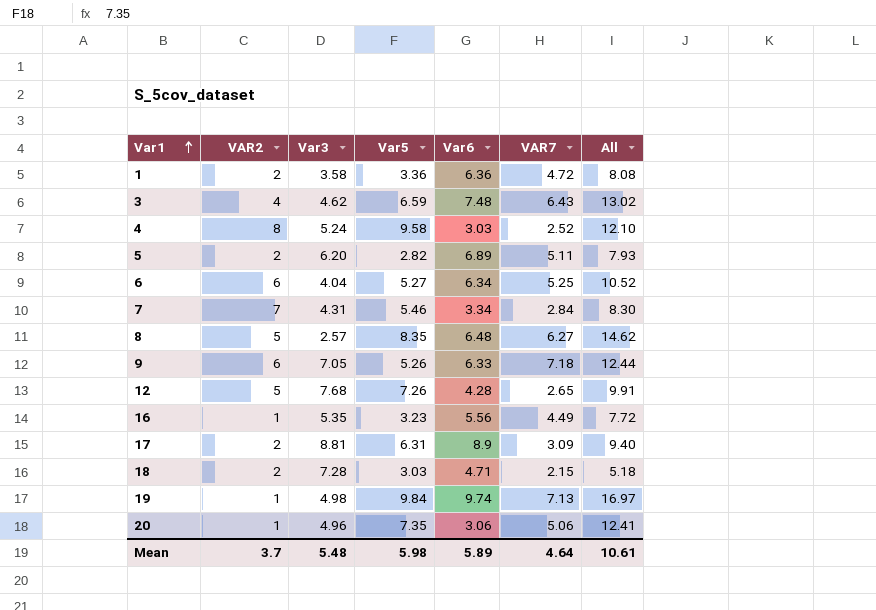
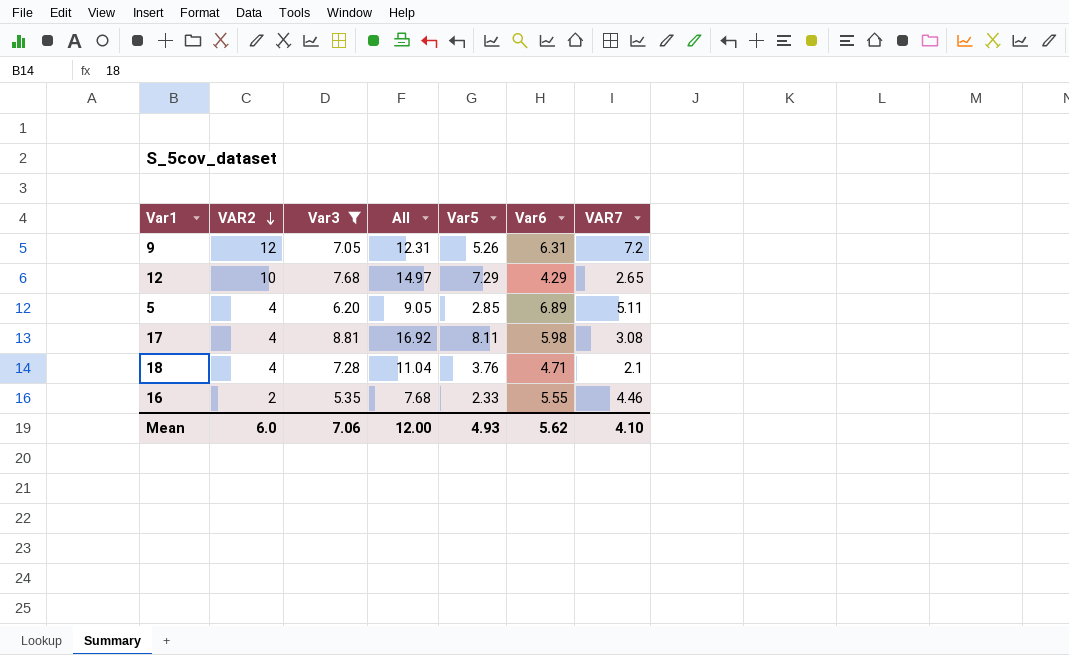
filter: none -> Var3 >= 5.35
row order: Var1 ascending -> VAR2 descending
column All | formula: [Var5] + [VAR7] -> [Var3] + [Var5]
column All | position: 7 -> 4
9 | VAR2: 6 -> 12
9 | Var6: 6.33 -> 6.31
9 | VAR7: 7.18 -> 7.2
12 | VAR2: 5 -> 10
12 | Var5: 7.26 -> 7.29
12 | Var6: 4.28 -> 4.29
5 | VAR2: 2 -> 4
5 | Var5: 2.82 -> 2.85
17 | VAR2: 2 -> 4
17 | Var5: 6.31 -> 8.11
17 | Var6: 8.9 -> 5.98
17 | VAR7: 3.09 -> 3.08
18 | VAR2: 2 -> 4
18 | Var5: 3.03 -> 3.76
18 | VAR7: 2.15 -> 2.1
16 | VAR2: 1 -> 2
16 | Var5: 3.23 -> 2.33
16 | Var6: 5.56 -> 5.55
16 | VAR7: 4.49 -> 4.46
Mean | VAR2: 3.7 -> 6.0
Mean | Var3: 5.48 -> 7.06
Mean | All: 10.61 -> 12.00
Mean | Var5: 5.98 -> 4.93
Mean | Var6: 5.89 -> 5.62
Mean | VAR7: 4.64 -> 4.10

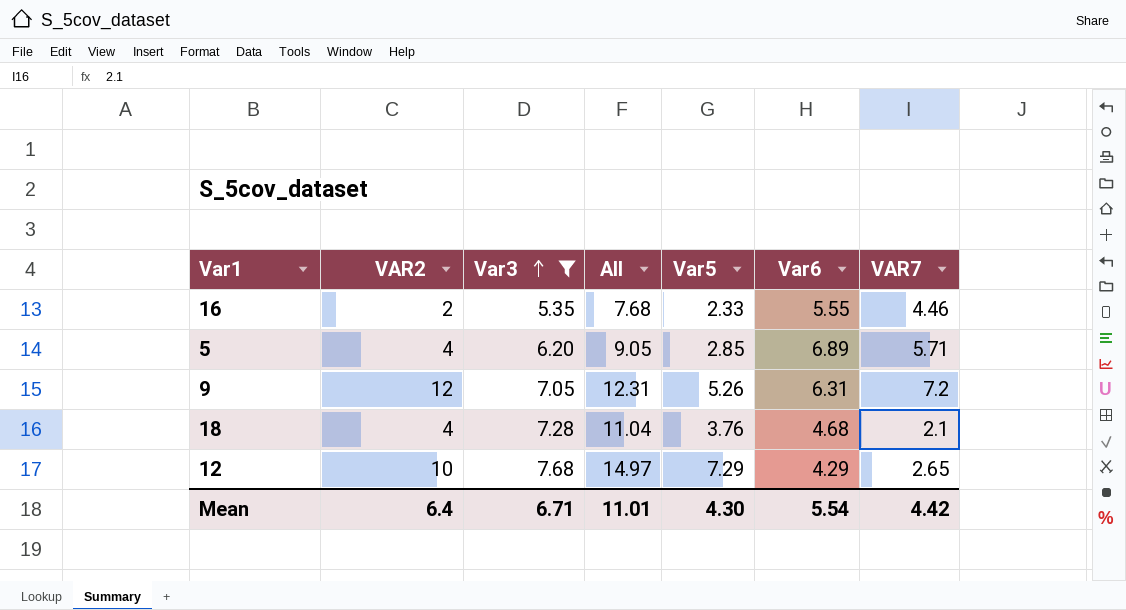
row order: VAR2 descending -> Var3 ascending
row 17: 4 | 8.81 | 16.92 | 8.11 | 5.98 | 3.08 -> none
5 | VAR7: 5.11 -> 5.71
18 | Var6: 4.71 -> 4.68
Mean | VAR2: 6.0 -> 6.4
Mean | Var3: 7.06 -> 6.71
Mean | All: 12.00 -> 11.01
Mean | Var5: 4.93 -> 4.30
Mean | Var6: 5.62 -> 5.54
Mean | VAR7: 4.10 -> 4.42

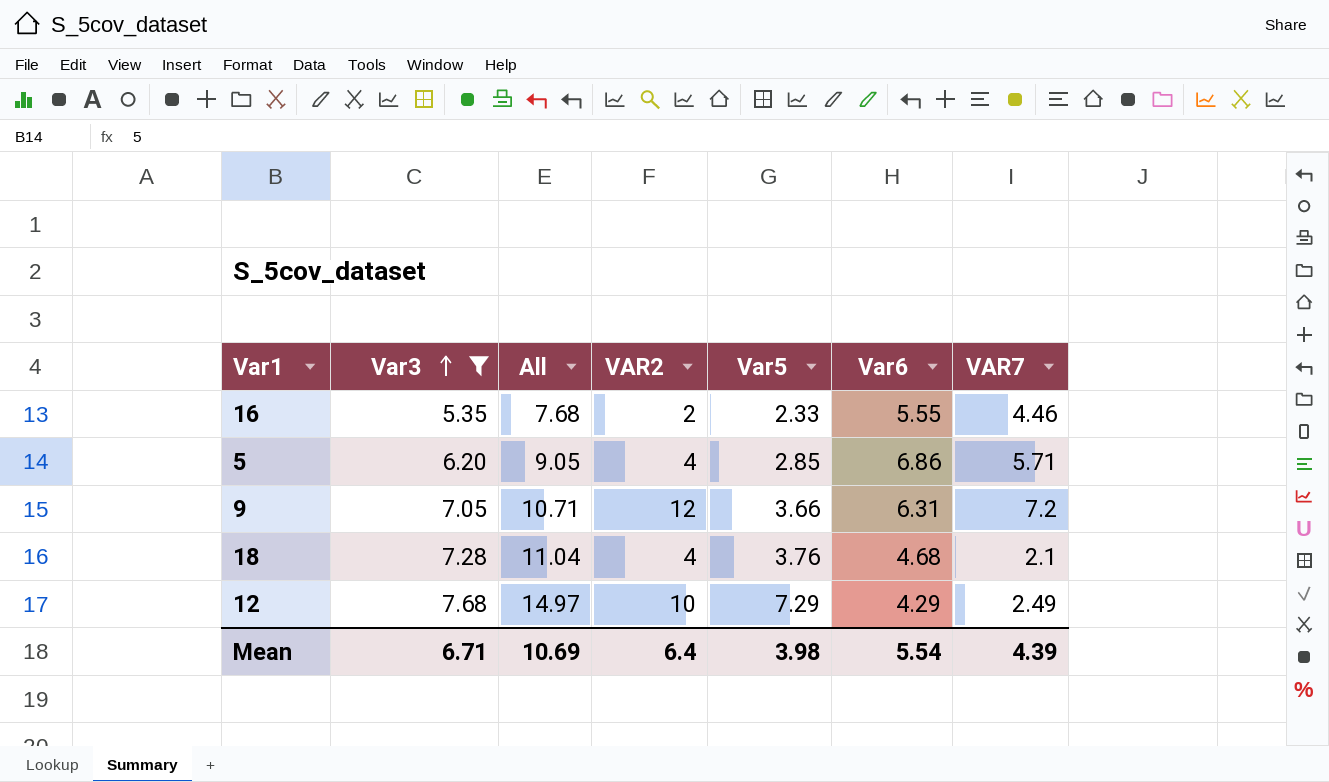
column VAR2 | position: 2 -> 4
5 | Var6: 6.89 -> 6.86
9 | All: 12.31 -> 10.71
9 | Var5: 5.26 -> 3.66
12 | VAR7: 2.65 -> 2.49
Mean | All: 11.01 -> 10.69
Mean | Var5: 4.30 -> 3.98
Mean | VAR7: 4.42 -> 4.39

